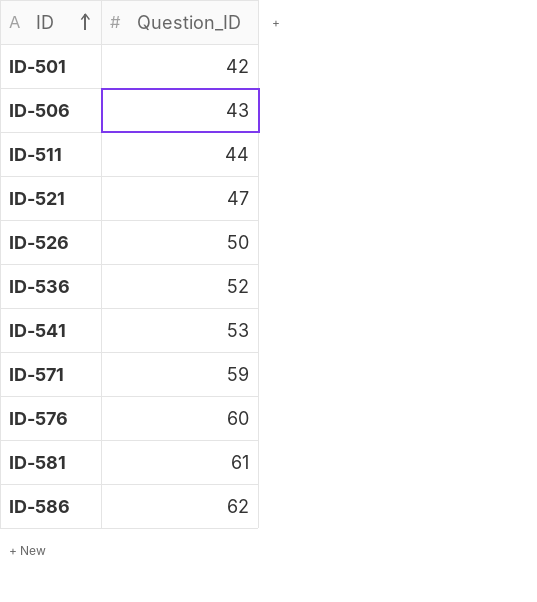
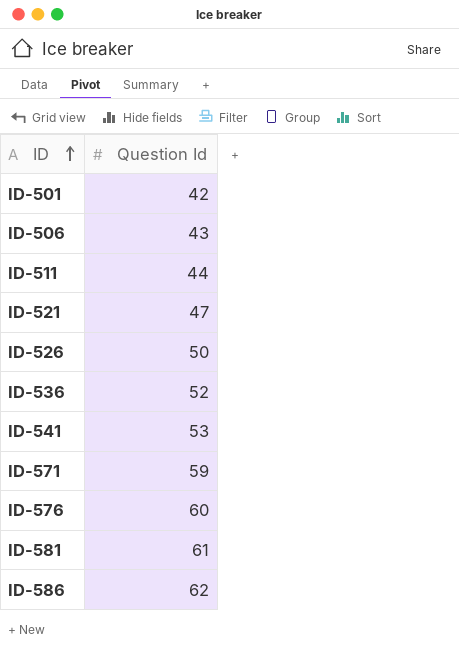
column name: Question_ID -> Question Id

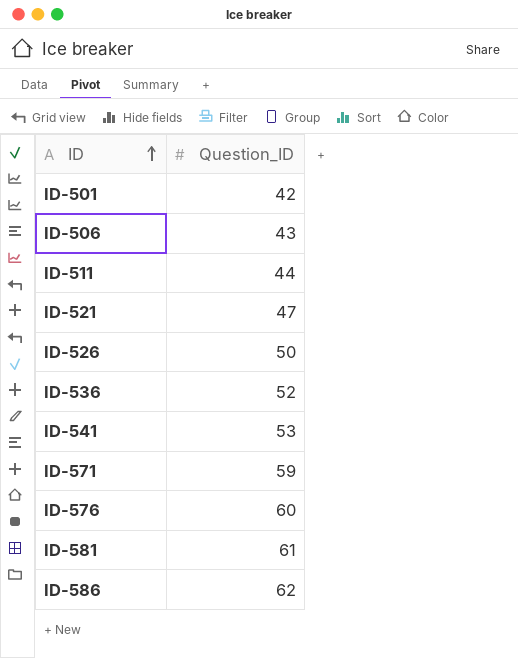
column name: Question Id -> Question_ID

